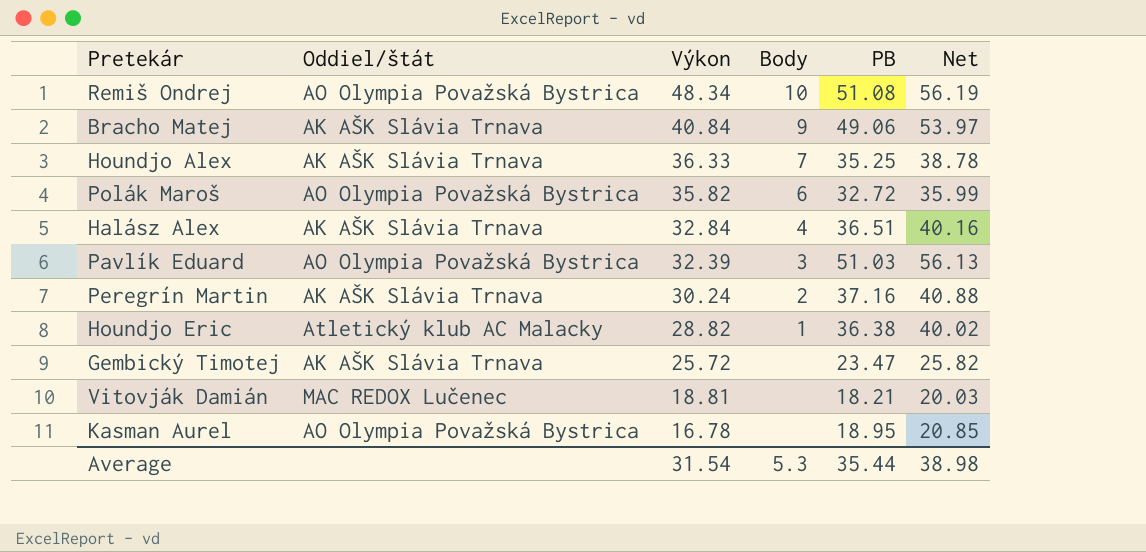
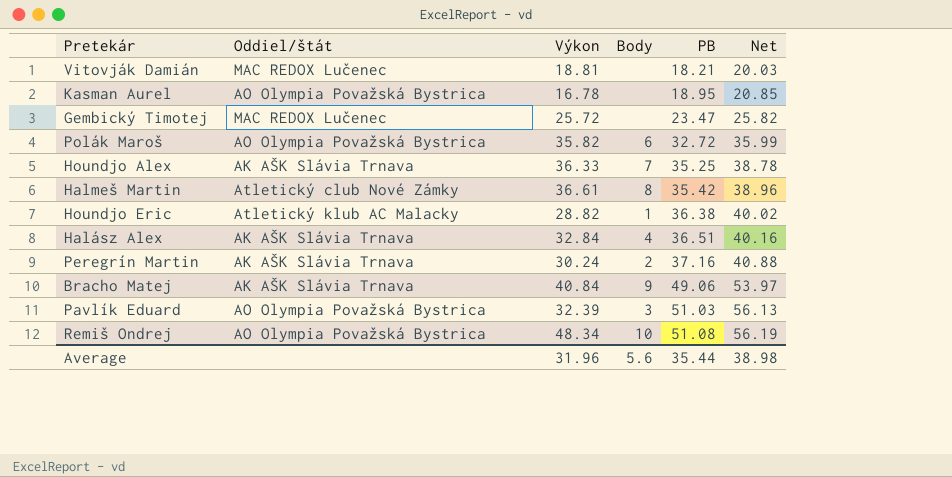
row order: Výkon descending -> PB ascending
Gembický Timotej | Oddiel/štát: AK AŠK Slávia Trnava -> MAC REDOX Lučenec
row Halmeš Martin: none -> Atletický club Nové Zámky | 36.61 | 8 | 35.42 | 38.96
Average | Výkon: 31.54 -> 31.96
Average | Body: 5.3 -> 5.6

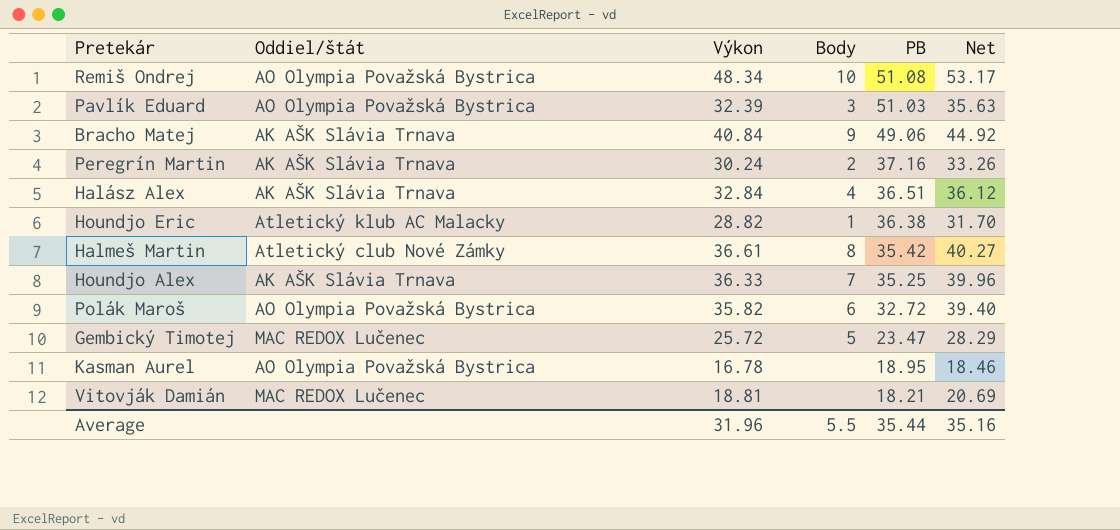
row order: PB ascending -> PB descending
column Net | formula: [PB] * 1.1 -> [Výkon] * 1.1
Gembický Timotej | Body: none -> 5
Average | Body: 5.6 -> 5.5
Average | Net: 38.98 -> 35.16

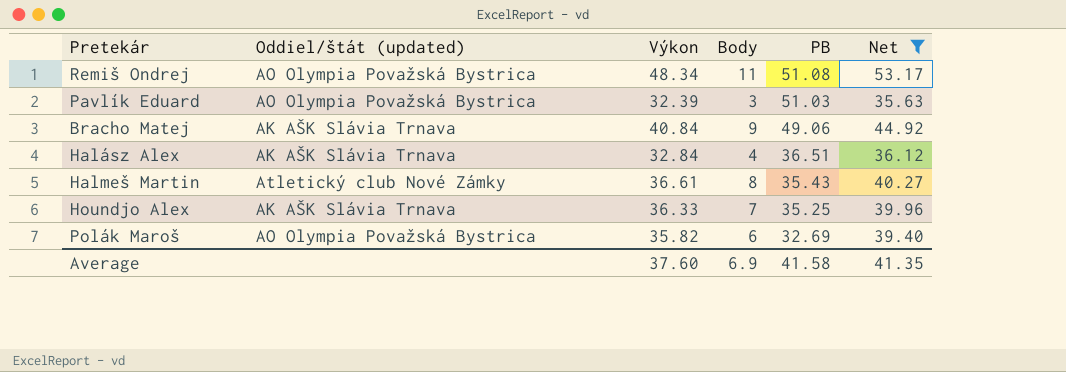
filter: none -> Net >= 35.63
column name: Oddiel/štát -> Oddiel/štát (updated)
Remiš Ondrej | Body: 10 -> 11
Halmeš Martin | PB: 35.42 -> 35.43
Polák Maroš | PB: 32.72 -> 32.69
Average | Výkon: 31.96 -> 37.60
Average | Body: 5.5 -> 6.9
Average | PB: 35.44 -> 41.58
Average | Net: 35.16 -> 41.35

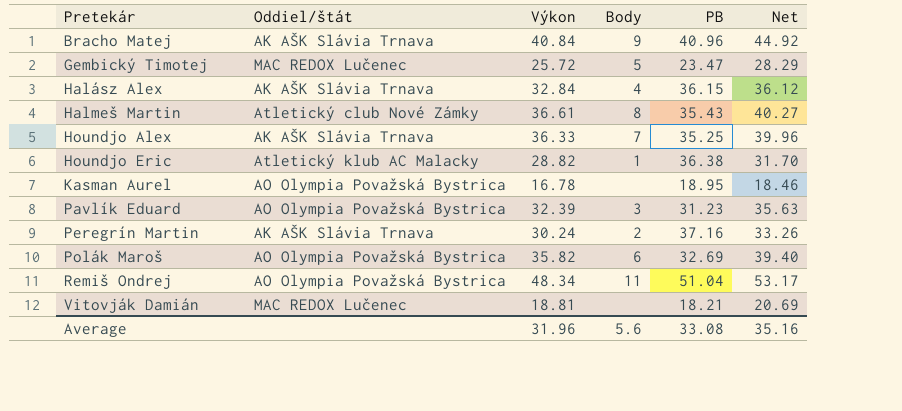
filter: Net >= 35.63 -> none
row order: PB descending -> Pretekár ascending
column name: Oddiel/štát (updated) -> Oddiel/štát
Bracho Matej | PB: 49.06 -> 40.96
Halász Alex | PB: 36.51 -> 36.15
Pavlík Eduard | PB: 51.03 -> 31.23
Remiš Ondrej | PB: 51.08 -> 51.04
Average | Výkon: 37.60 -> 31.96
Average | Body: 6.9 -> 5.6
Average | PB: 41.58 -> 33.08
Average | Net: 41.35 -> 35.16

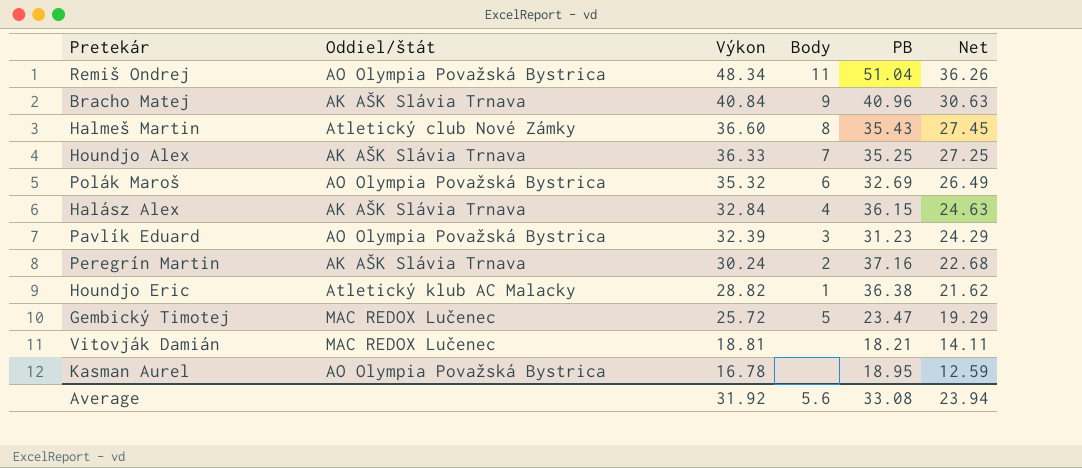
row order: Pretekár ascending -> Výkon descending
column Net | formula: [Výkon] * 1.1 -> [Výkon] * 0.75
Halmeš Martin | Výkon: 36.61 -> 36.60
Polák Maroš | Výkon: 35.82 -> 35.32
Average | Výkon: 31.96 -> 31.92
Average | Net: 35.16 -> 23.94

